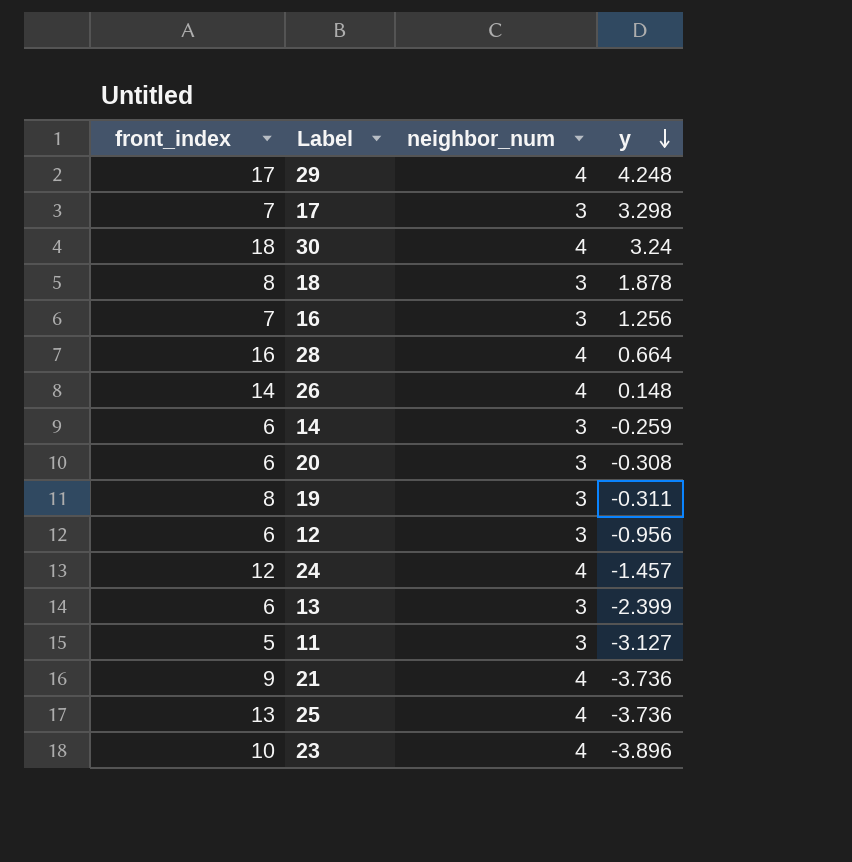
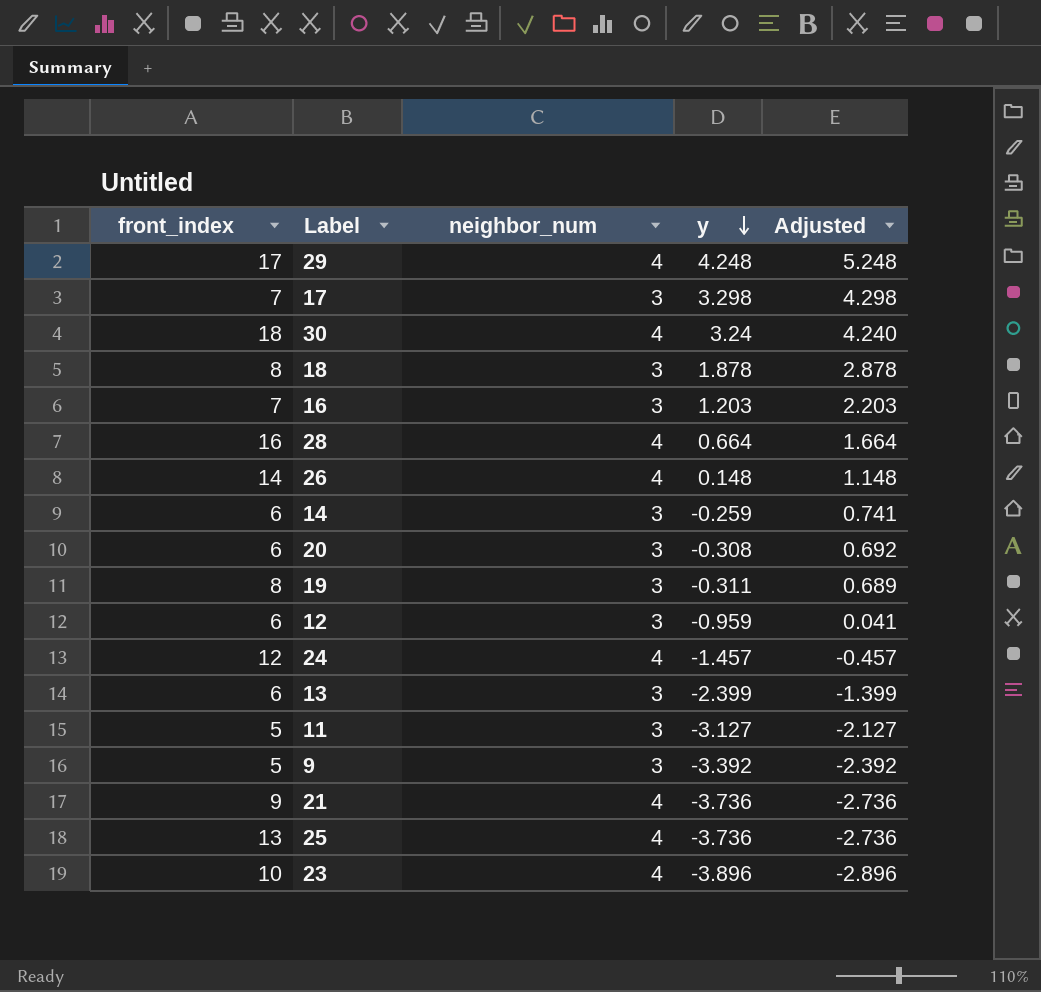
column Adjusted | formula: none -> [y] + 1
16 | y: 1.256 -> 1.203
12 | y: -0.956 -> -0.959
row 9: none -> 5 | 3 | -3.392 | -2.392

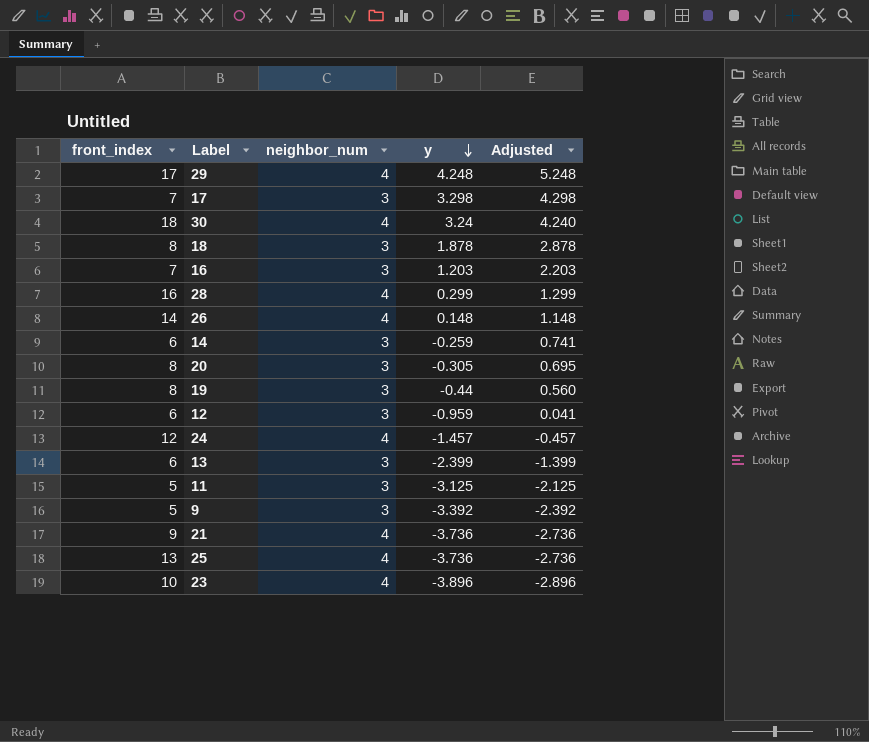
28 | y: 0.664 -> 0.299
28 | Adjusted: 1.664 -> 1.299
20 | front_index: 6 -> 8
20 | y: -0.308 -> -0.305
20 | Adjusted: 0.692 -> 0.695
19 | y: -0.311 -> -0.44
19 | Adjusted: 0.689 -> 0.560
11 | y: -3.127 -> -3.125
11 | Adjusted: -2.127 -> -2.125

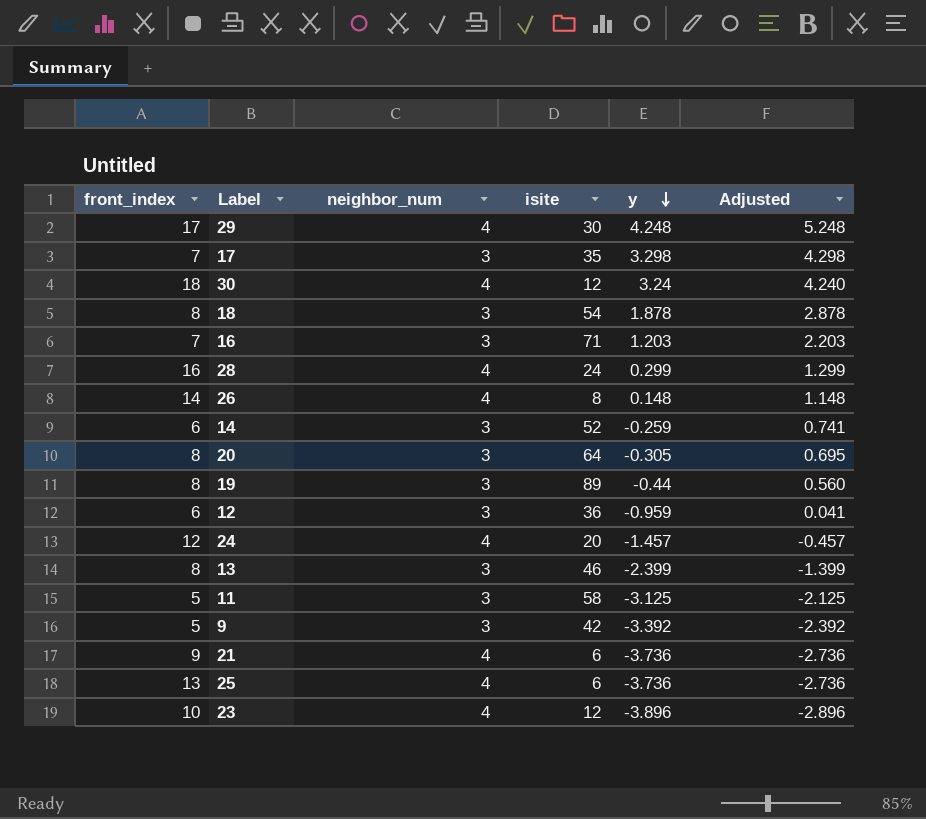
column isite | position: none -> 4
13 | front_index: 6 -> 8

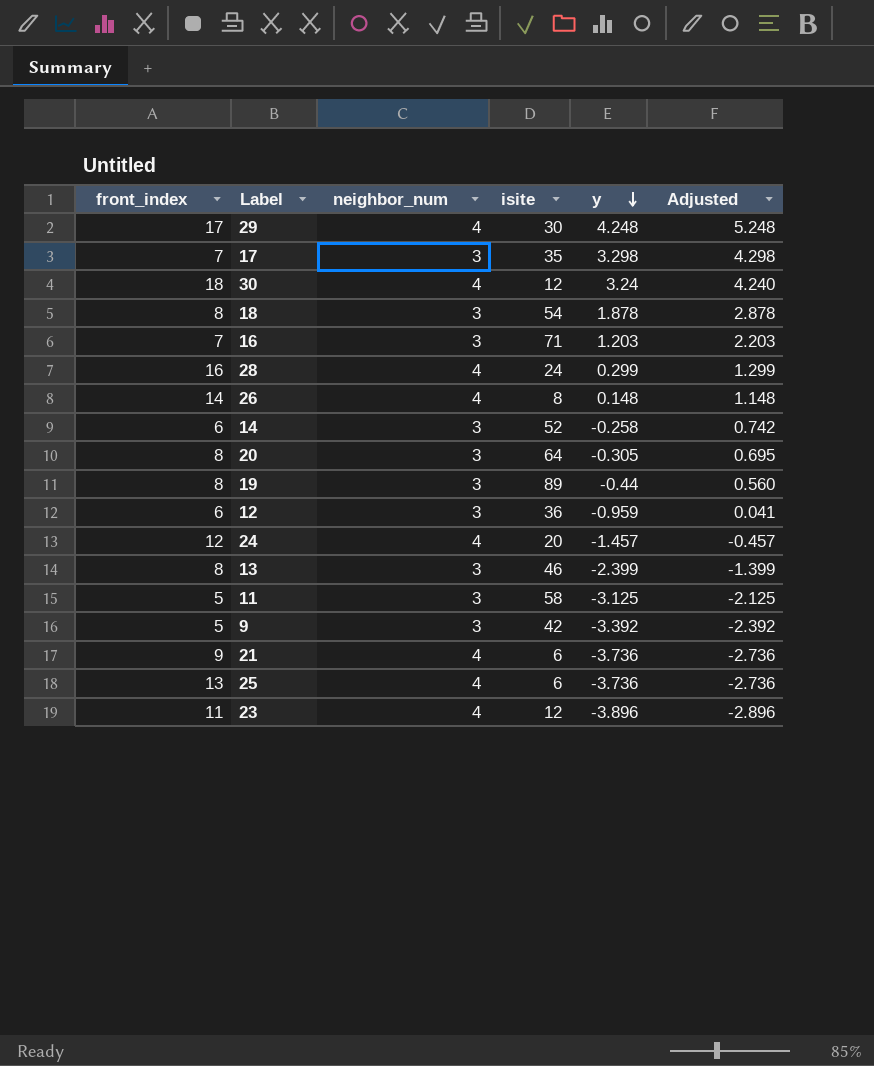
14 | y: -0.259 -> -0.258
14 | Adjusted: 0.741 -> 0.742
23 | front_index: 10 -> 11

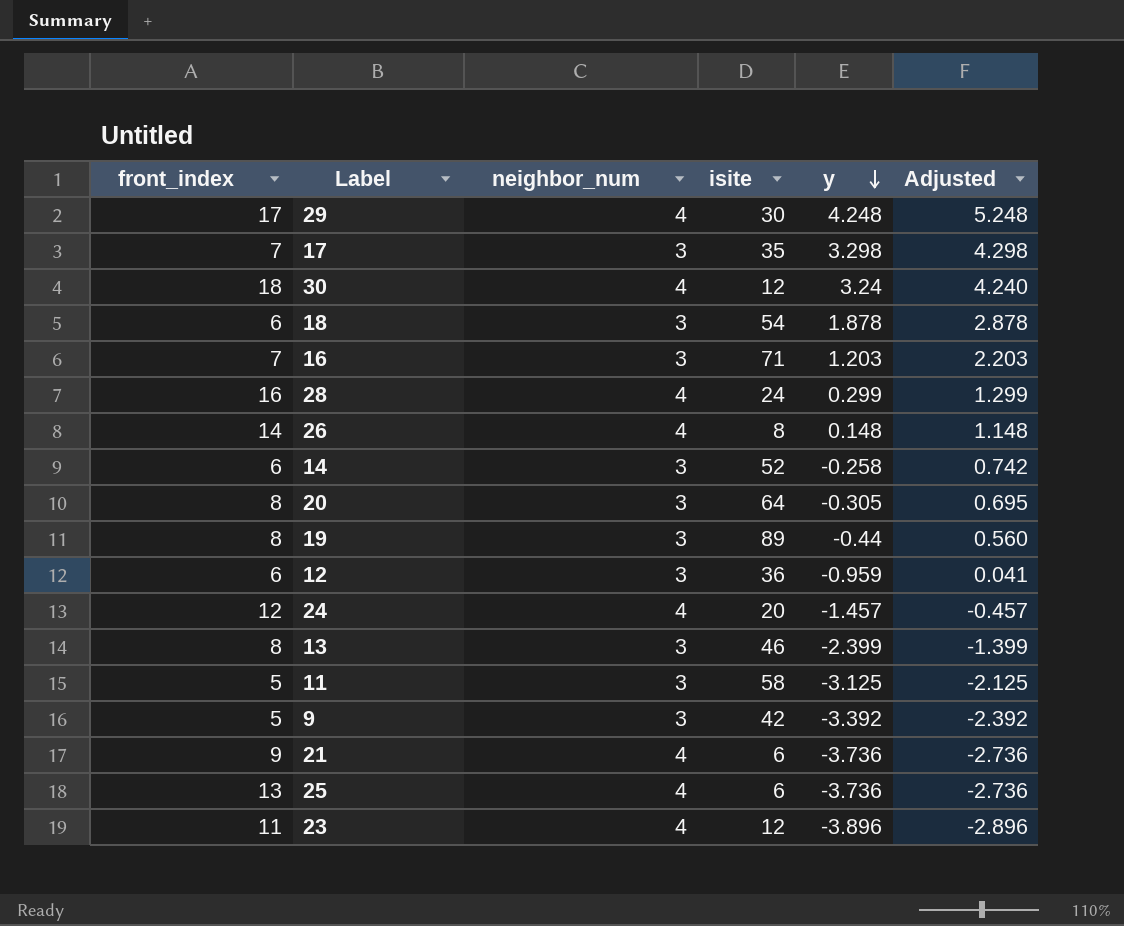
18 | front_index: 8 -> 6

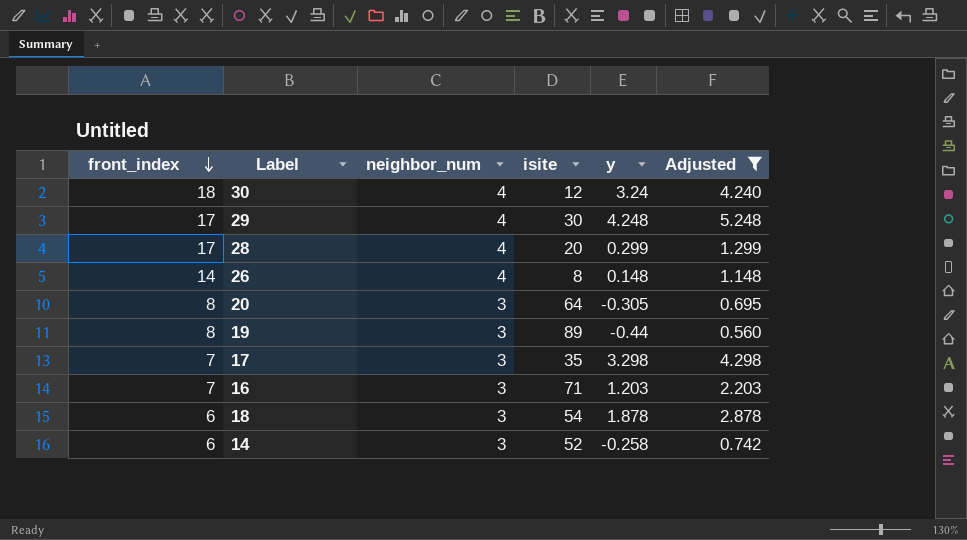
filter: none -> Adjusted >= 0.560
row order: y descending -> front_index descending
28 | front_index: 16 -> 17
28 | isite: 24 -> 20

